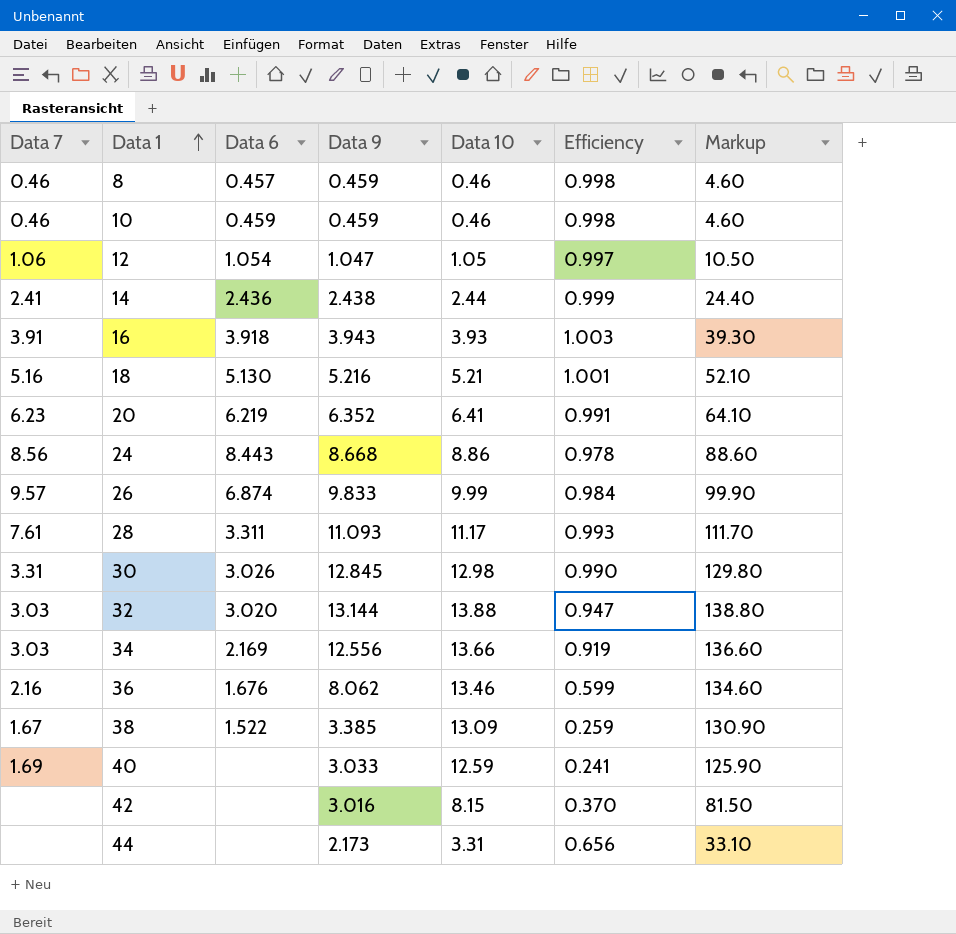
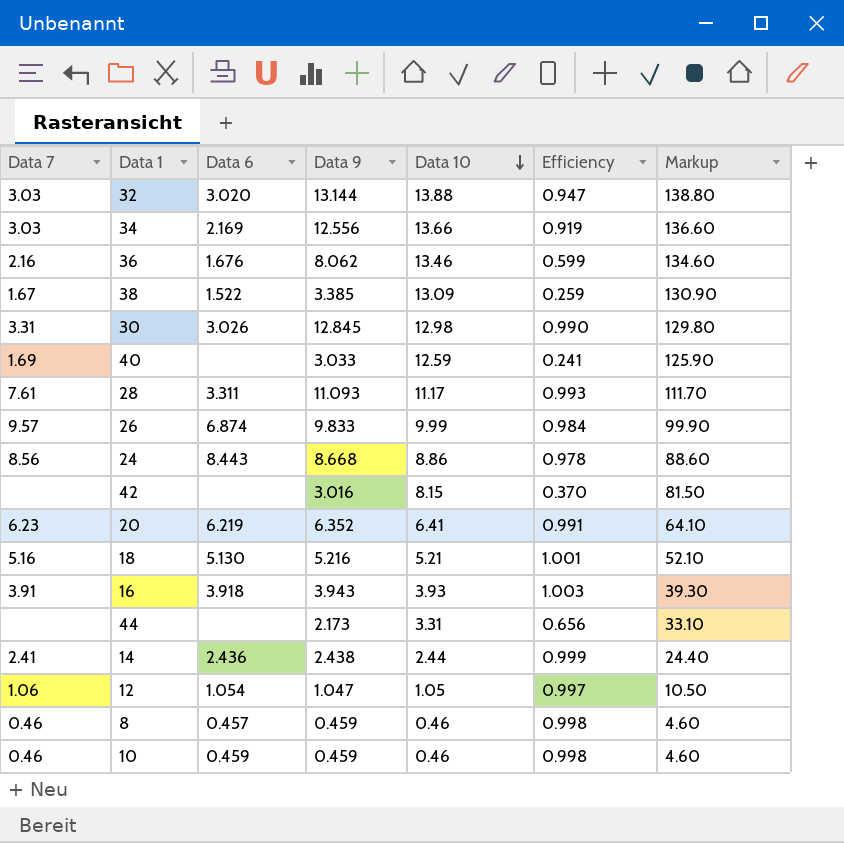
row order: Data 1 ascending -> Data 10 descending

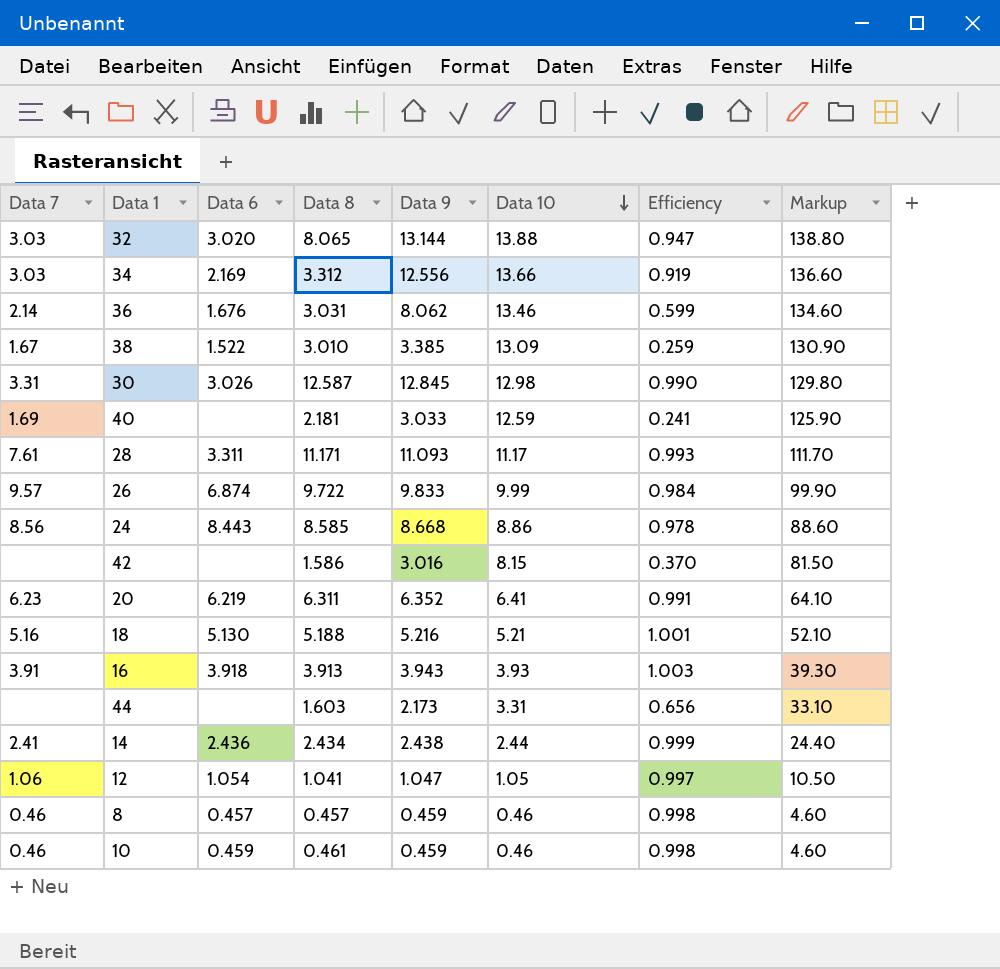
column Data 8 | position: none -> 4
36 | Data 7: 2.16 -> 2.14

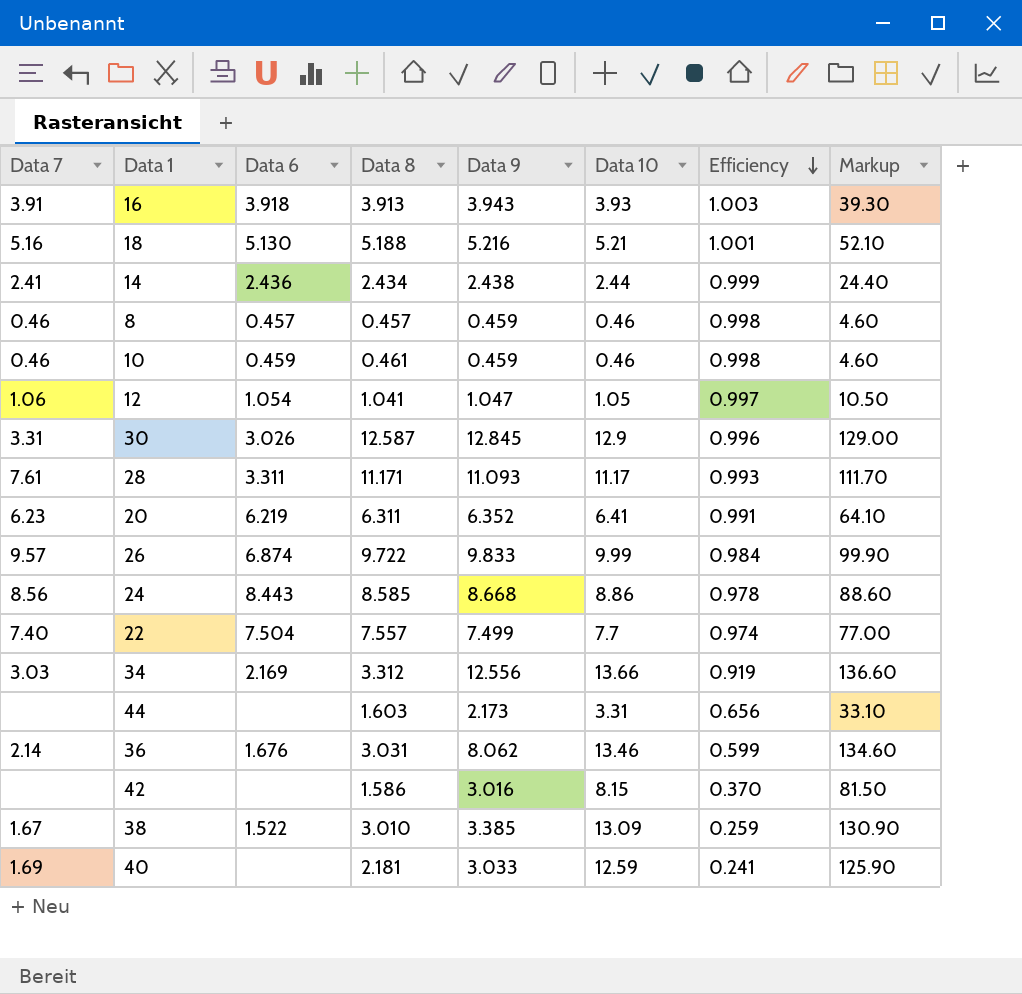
row order: Data 10 descending -> Efficiency descending
row 32: 3.03 | 3.020 | 8.065 | 13.144 | 13.88 | 0.947 | 138.80 -> none
30 | Data 10: 12.98 -> 12.9
30 | Efficiency: 0.990 -> 0.996
30 | Markup: 129.80 -> 129.00
row 22: none -> 7.40 | 7.504 | 7.557 | 7.499 | 7.7 | 0.974 | 77.00

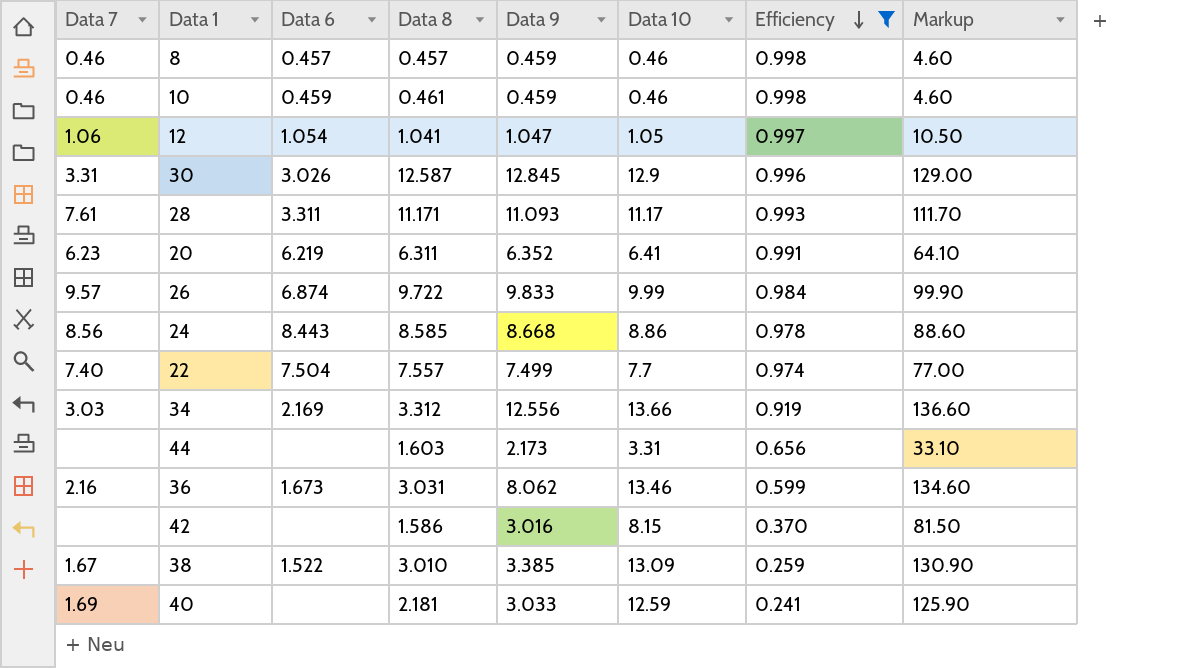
filter: none -> Efficiency <= 0.998
36 | Data 7: 2.14 -> 2.16
36 | Data 6: 1.676 -> 1.673

